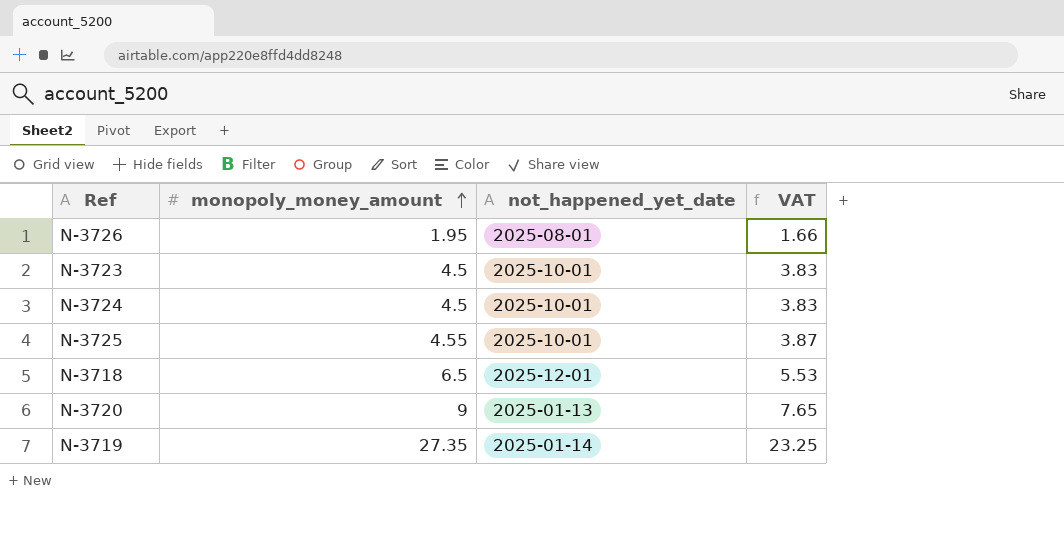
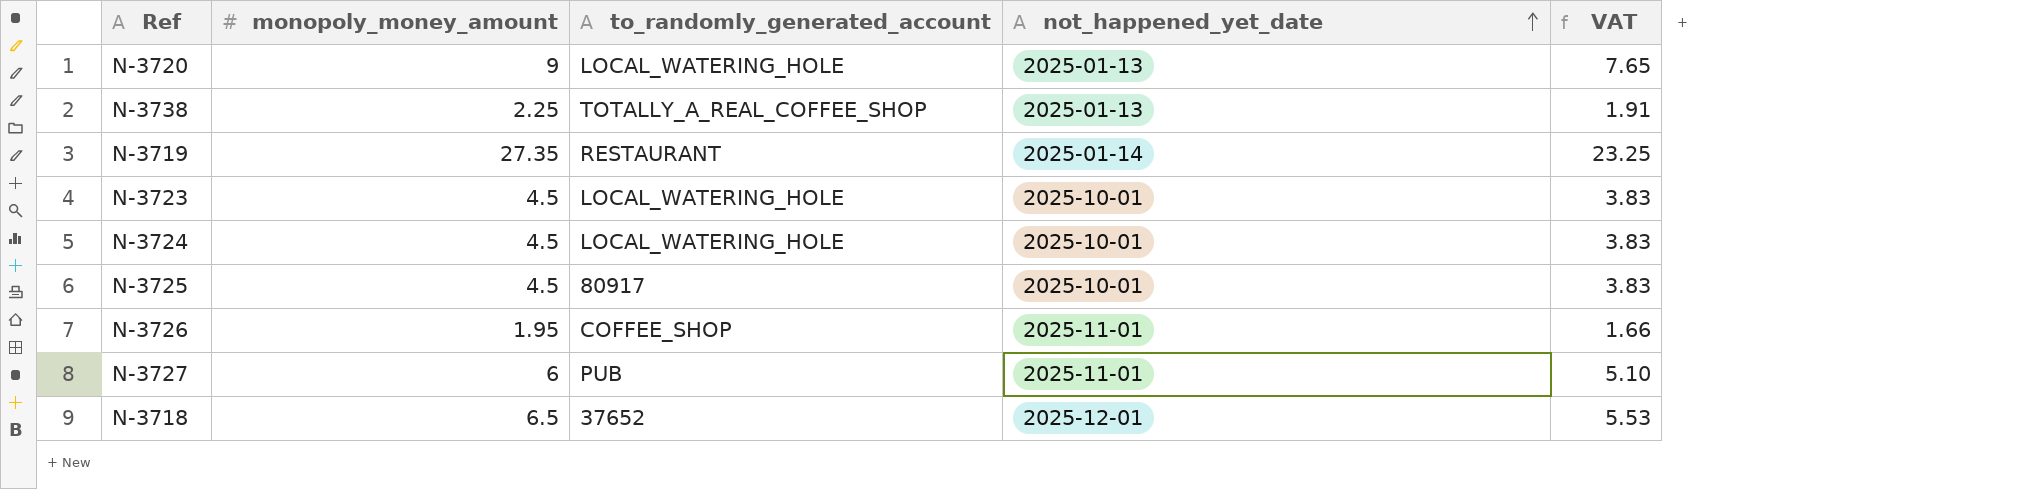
row order: monopoly_money_amount ascending -> not_happened_yet_date ascending
column to_randomly_generated_account | position: none -> 3
row N-3738: none -> 2.25 | TOTALLY_A_REAL_COFFEE_SHOP | 2025-01-13 | 1.91
N-3725 | monopoly_money_amount: 4.55 -> 4.5
N-3725 | VAT: 3.87 -> 3.83
N-3726 | not_happened_yet_date: 2025-08-01 -> 2025-11-01
row N-3727: none -> 6 | PUB | 2025-11-01 | 5.10

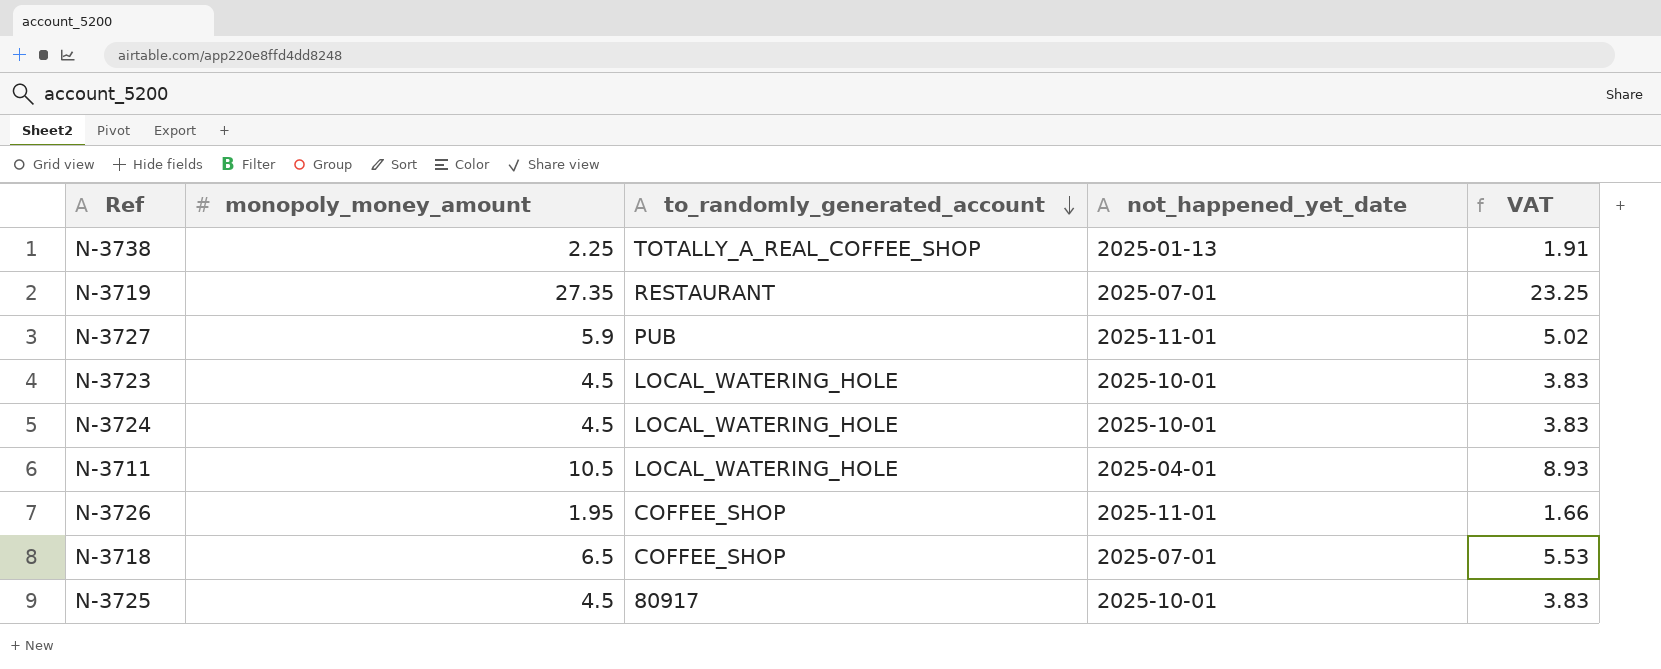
row order: not_happened_yet_date ascending -> to_randomly_generated_account descending
row N-3720: 9 | LOCAL_WATERING_HOLE | 2025-01-13 | 7.65 -> none
N-3719 | not_happened_yet_date: 2025-01-14 -> 2025-07-01
N-3727 | monopoly_money_amount: 6 -> 5.9
N-3727 | VAT: 5.10 -> 5.02
row N-3711: none -> 10.5 | LOCAL_WATERING_HOLE | 2025-04-01 | 8.93
N-3718 | to_randomly_generated_account: 37652 -> COFFEE_SHOP
N-3718 | not_happened_yet_date: 2025-12-01 -> 2025-07-01

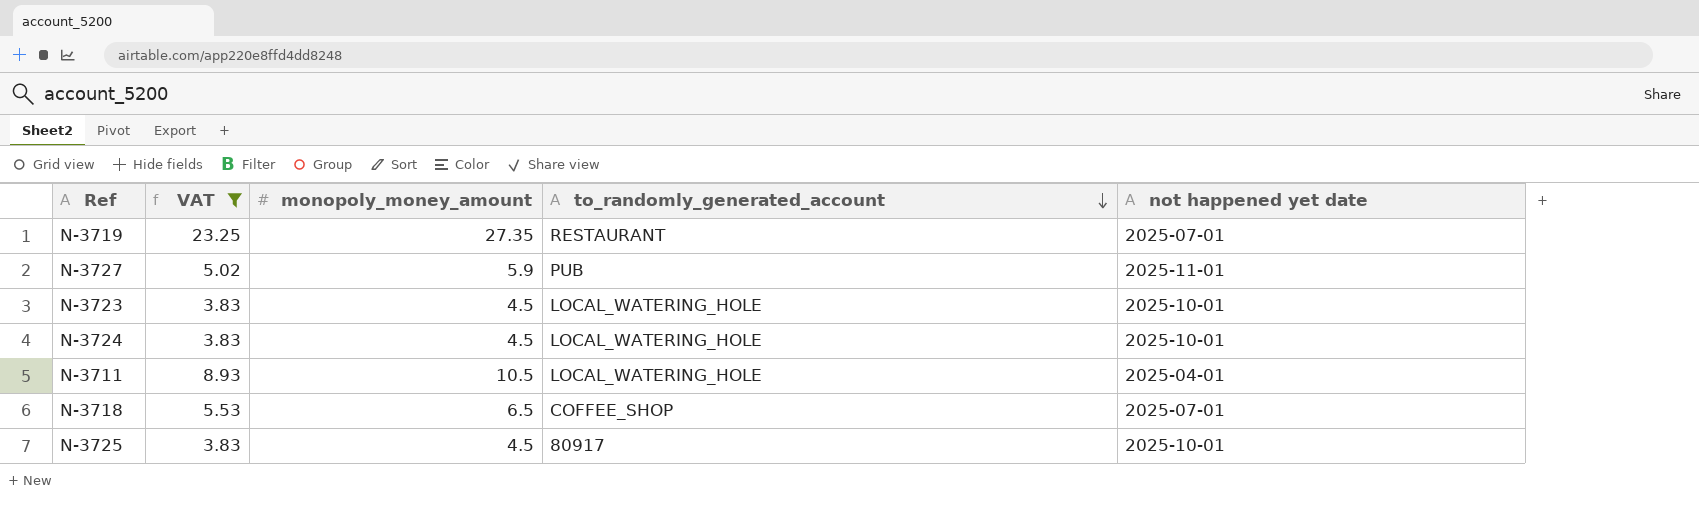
filter: none -> VAT >= 3.83
column VAT | position: 5 -> 2
column name: not_happened_yet_date -> not happened yet date

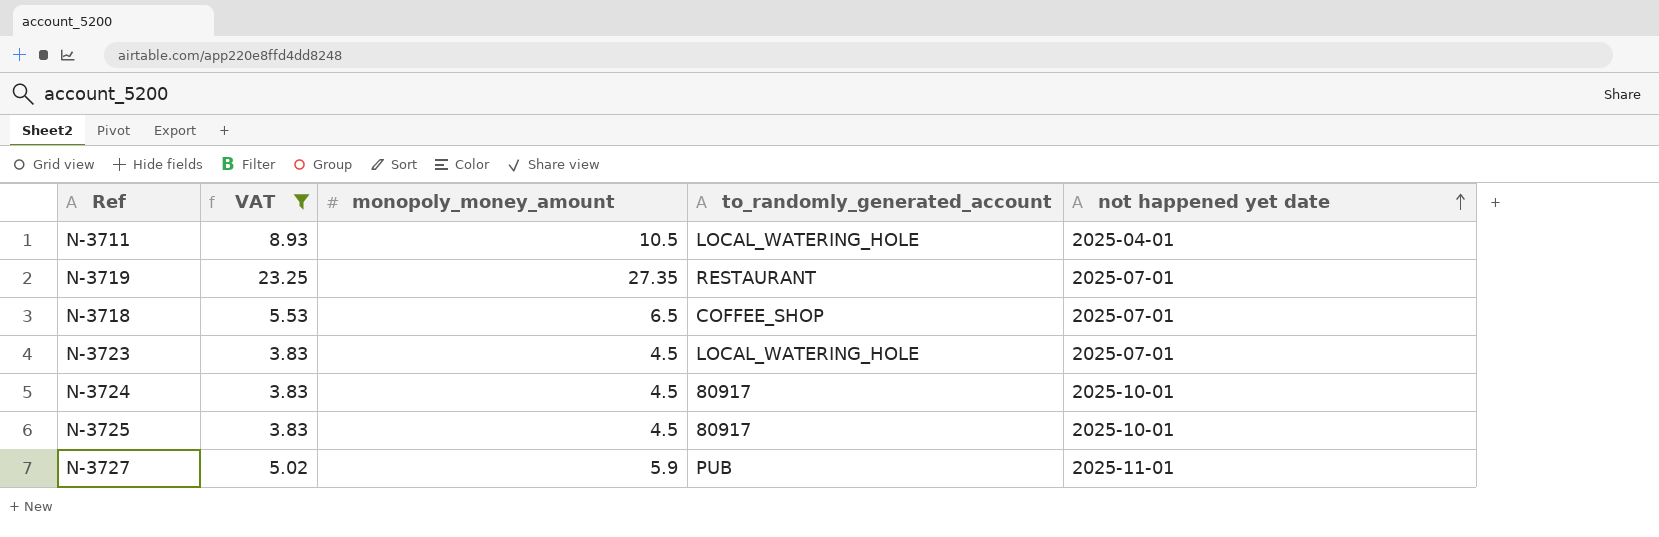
row order: to_randomly_generated_account descending -> not happened yet date ascending
N-3723 | not happened yet date: 2025-10-01 -> 2025-07-01
N-3724 | to_randomly_generated_account: LOCAL_WATERING_HOLE -> 80917

